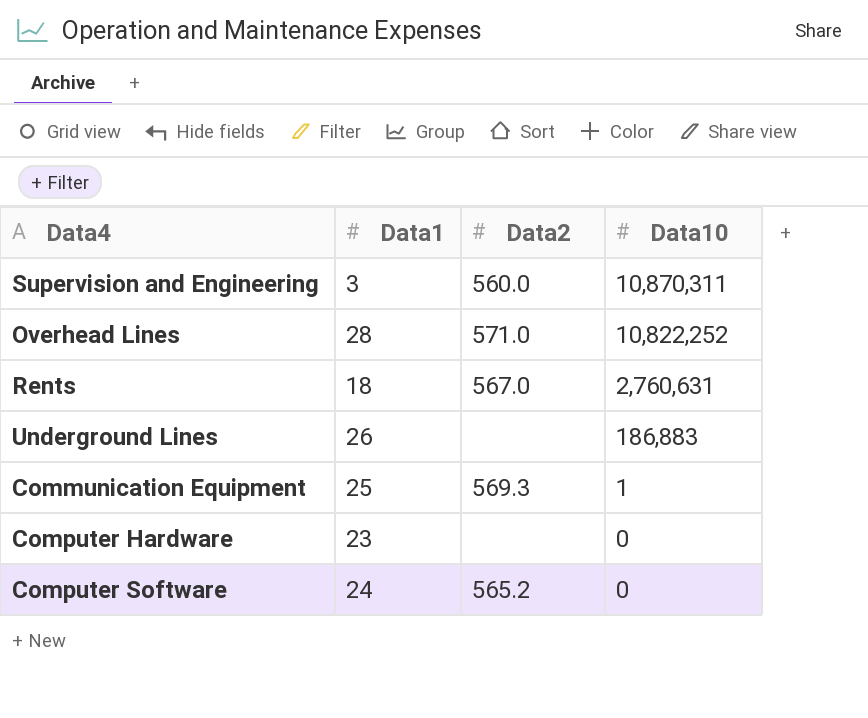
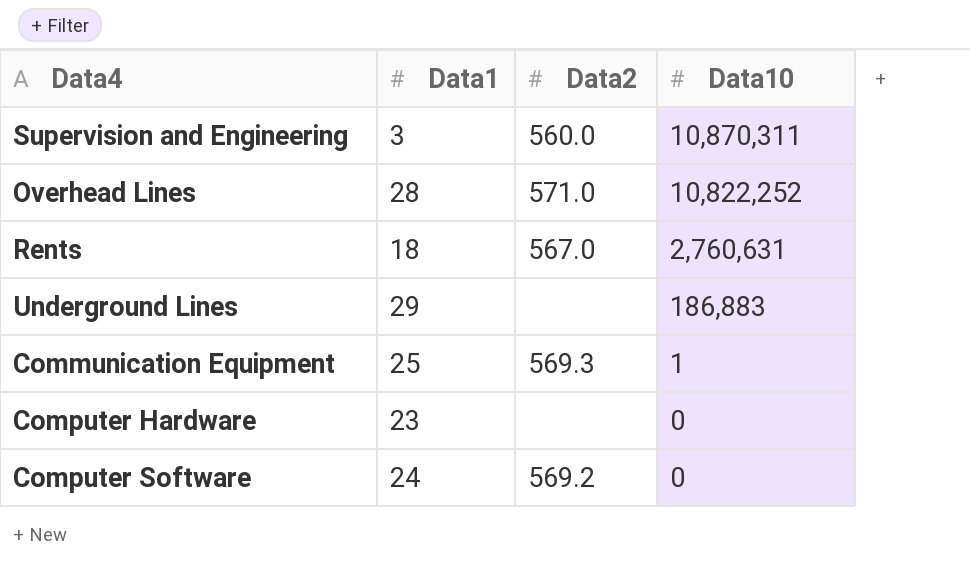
Underground Lines | Data1: 26 -> 29
Computer Software | Data2: 565.2 -> 569.2

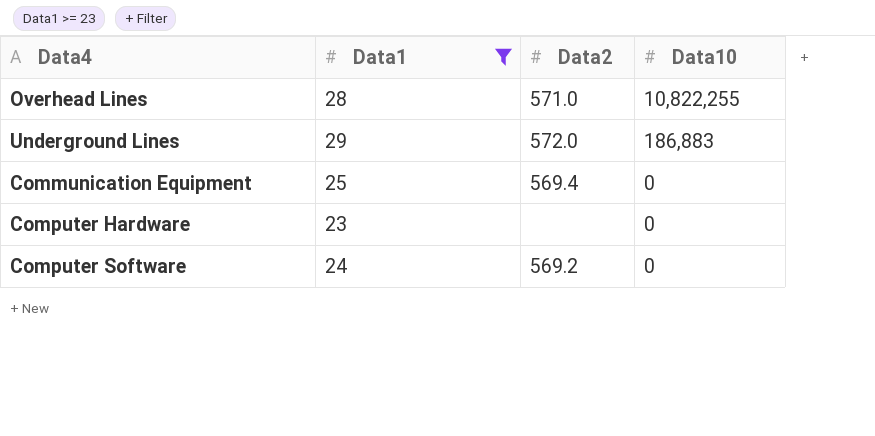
filter: none -> Data1 >= 23
Overhead Lines | Data10: 10,822,252 -> 10,822,255
Underground Lines | Data2: none -> 572.0
Communication Equipment | Data2: 569.3 -> 569.4
Communication Equipment | Data10: 1 -> 0

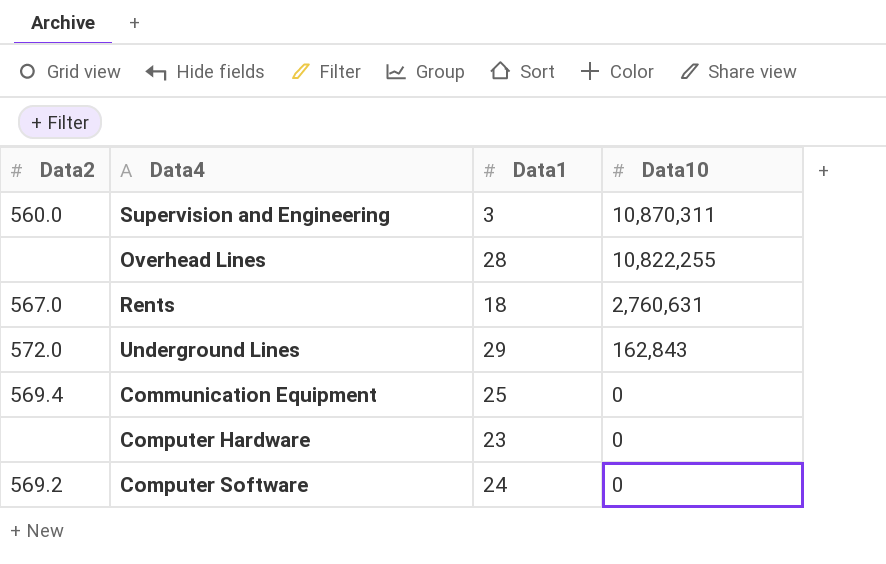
filter: Data1 >= 23 -> none
column Data2 | position: 3 -> 1
Overhead Lines | Data2: 571.0 -> none
Underground Lines | Data10: 186,883 -> 162,843

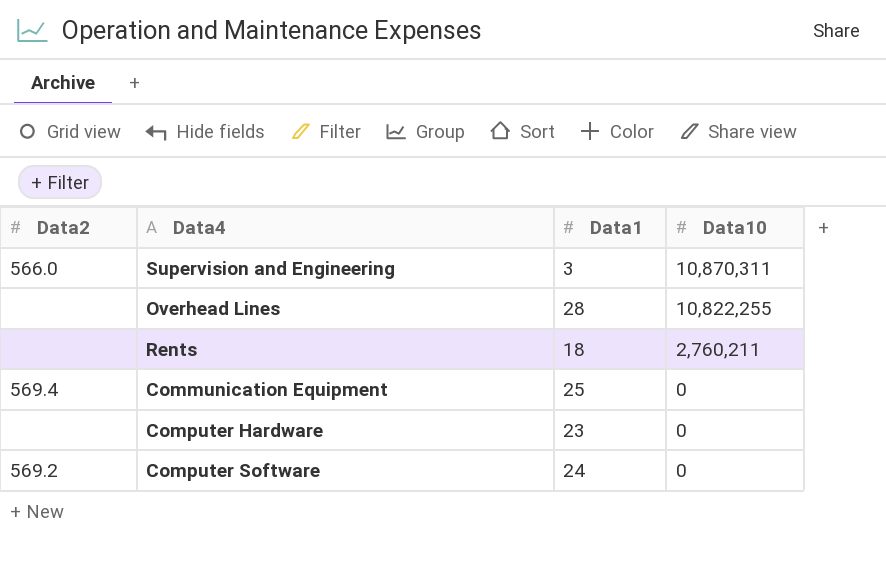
row Underground Lines: 572.0 | 29 | 162,843 -> none
Supervision and Engineering | Data2: 560.0 -> 566.0
Rents | Data2: 567.0 -> none
Rents | Data10: 2,760,631 -> 2,760,211

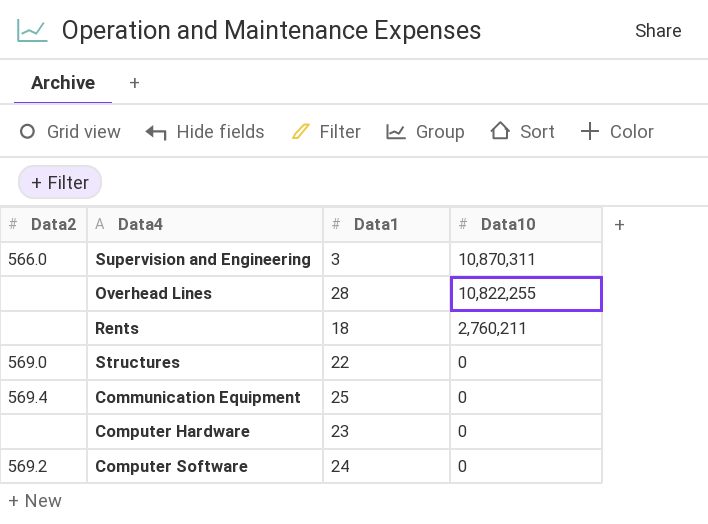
row Structures: none -> 569.0 | 22 | 0

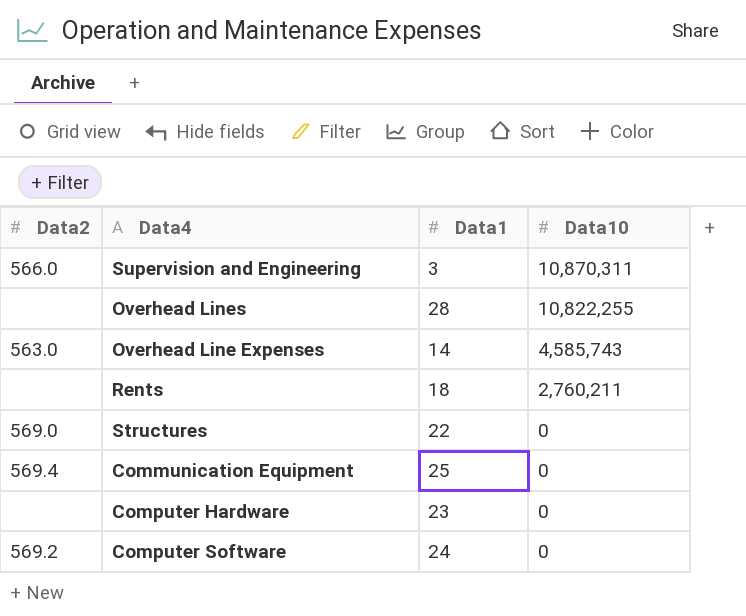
row Overhead Line Expenses: none -> 563.0 | 14 | 4,585,743

